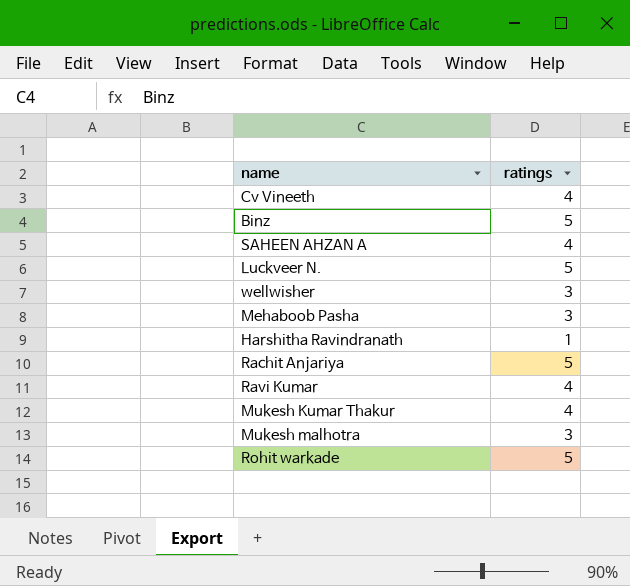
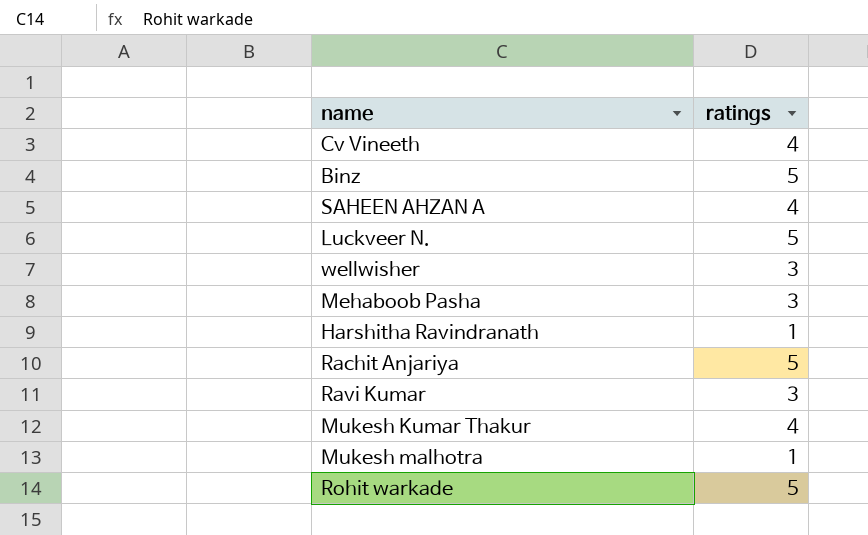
Ravi Kumar | ratings: 4 -> 3
Mukesh malhotra | ratings: 3 -> 1

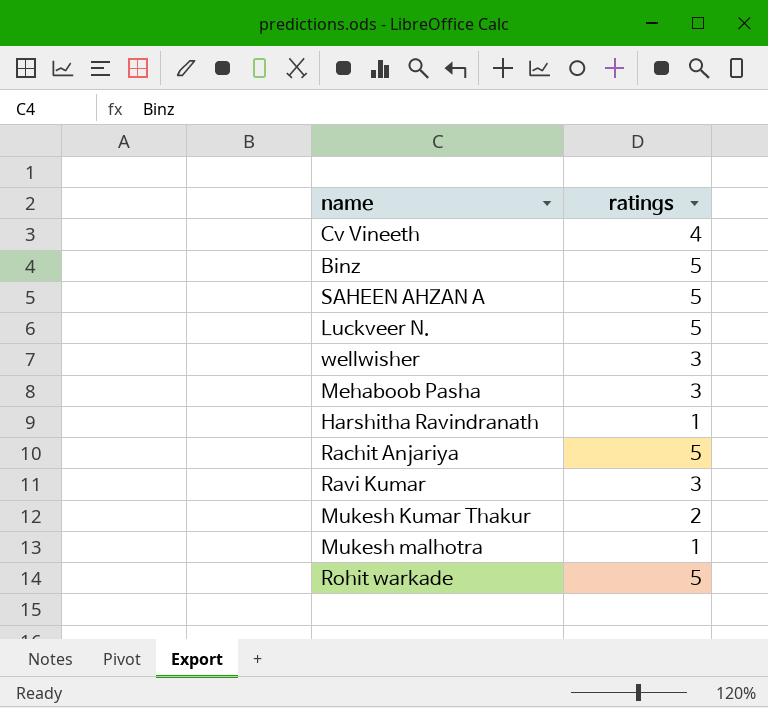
SAHEEN AHZAN A | ratings: 4 -> 5
Mukesh Kumar Thakur | ratings: 4 -> 2

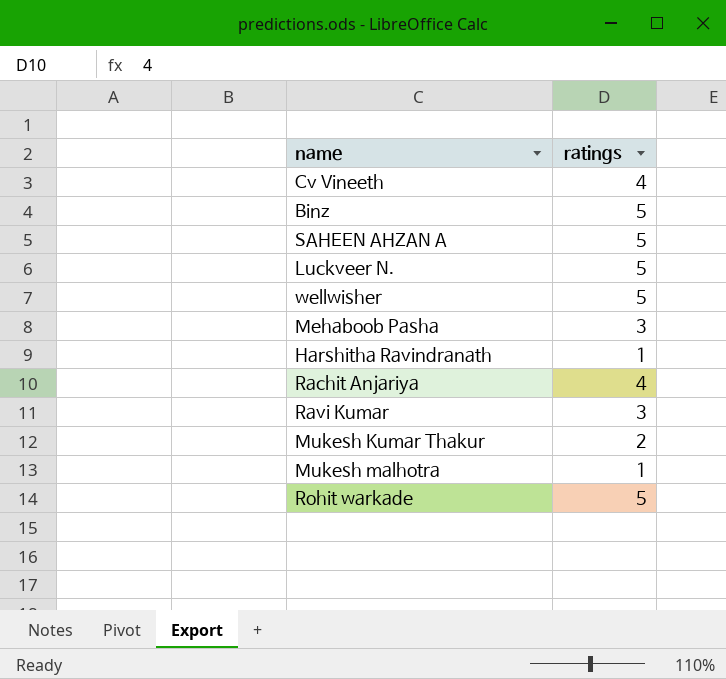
wellwisher | ratings: 3 -> 5
Rachit Anjariya | ratings: 5 -> 4

